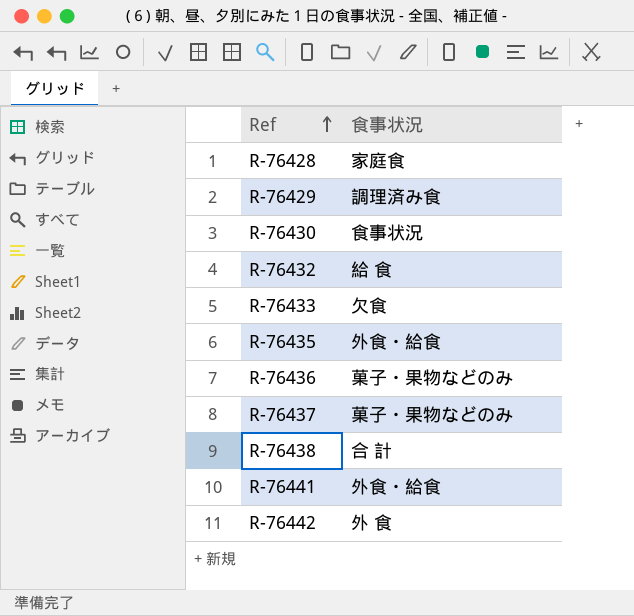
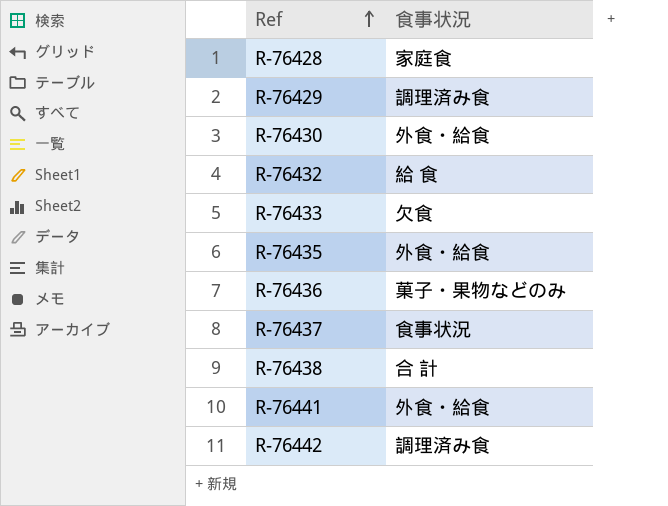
R-76430 | 食事状況: 食事状況 -> 外食・給食
R-76437 | 食事状況: 菓子・果物などのみ -> 食事状況
R-76442 | 食事状況: 外 食 -> 調理済み食

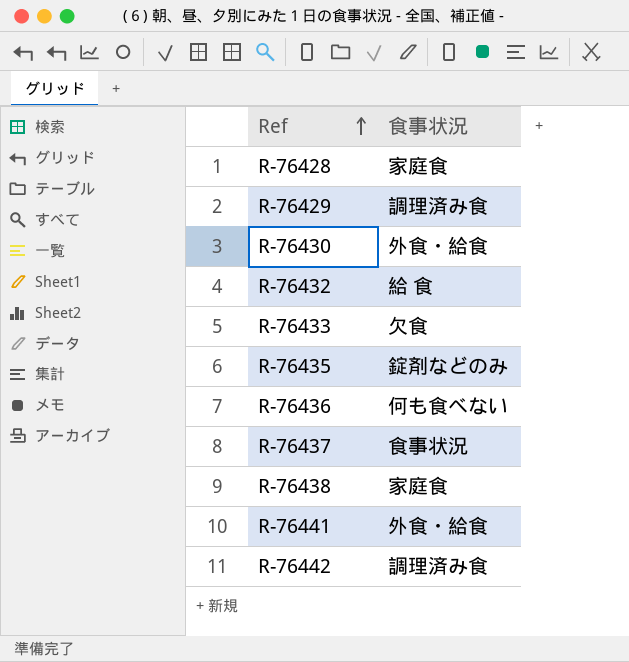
R-76435 | 食事状況: 外食・給食 -> 錠剤などのみ
R-76436 | 食事状況: 菓子・果物などのみ -> 何も食べない
R-76438 | 食事状況: 合 計 -> 家庭食

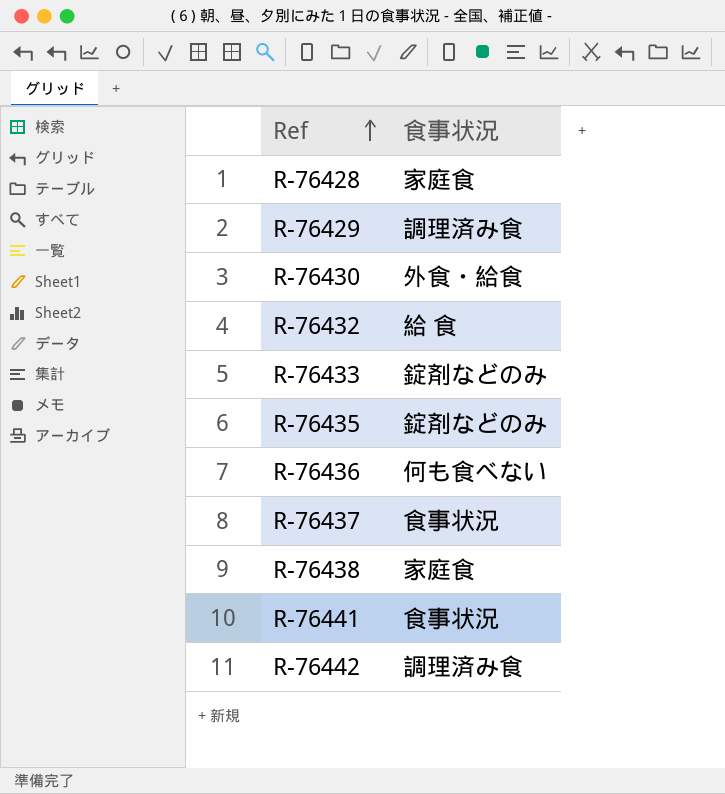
R-76433 | 食事状況: 欠食 -> 錠剤などのみ
R-76441 | 食事状況: 外食・給食 -> 食事状況

